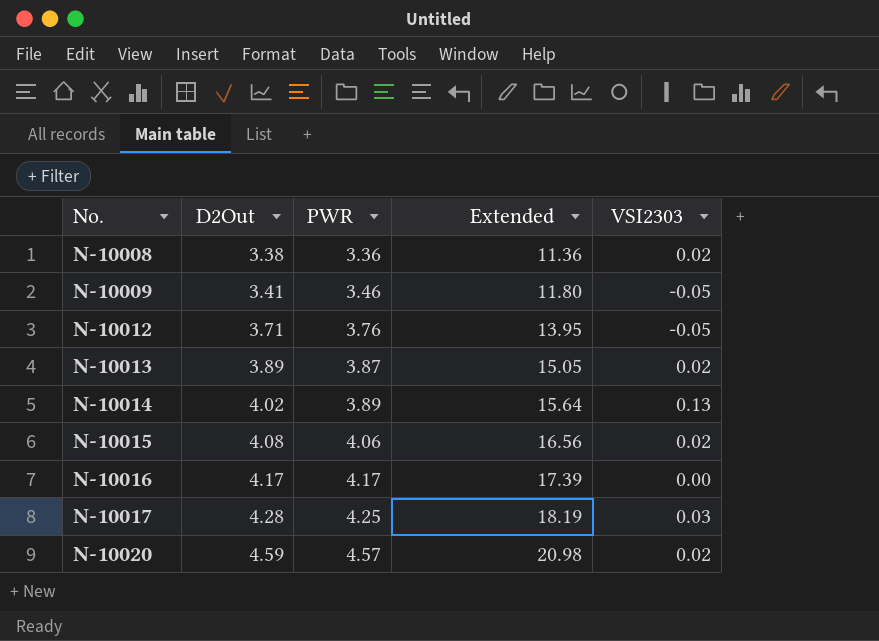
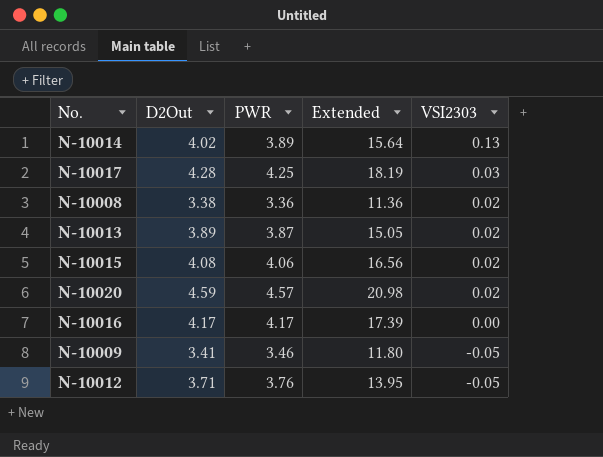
row order: No. ascending -> VSI2303 descending

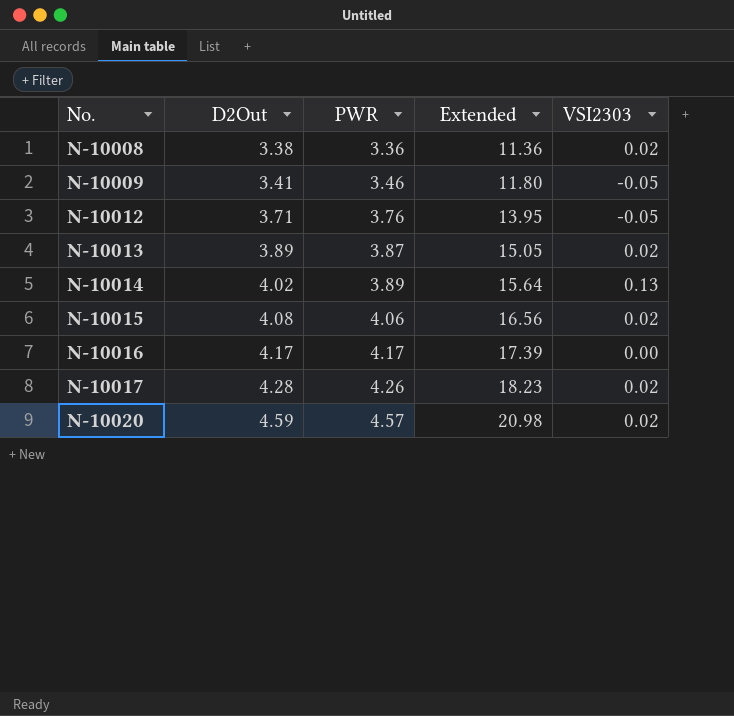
row order: VSI2303 descending -> No. ascending
N-10017 | PWR: 4.25 -> 4.26
N-10017 | Extended: 18.19 -> 18.23
N-10017 | VSI2303: 0.03 -> 0.02

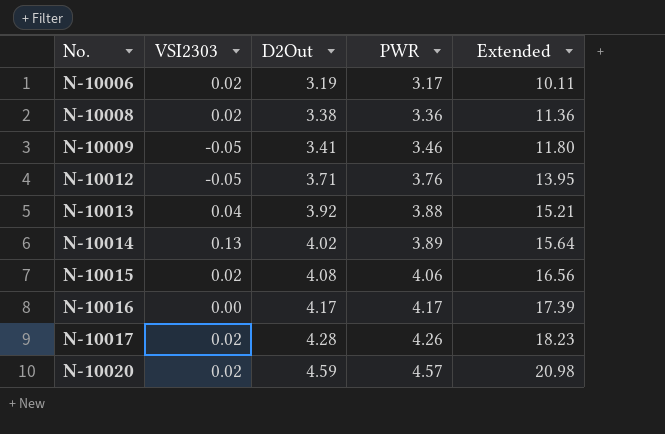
column VSI2303 | position: 5 -> 2
row N-10006: none -> 0.02 | 3.19 | 3.17 | 10.11
N-10013 | VSI2303: 0.02 -> 0.04
N-10013 | D2Out: 3.89 -> 3.92
N-10013 | PWR: 3.87 -> 3.88
N-10013 | Extended: 15.05 -> 15.21

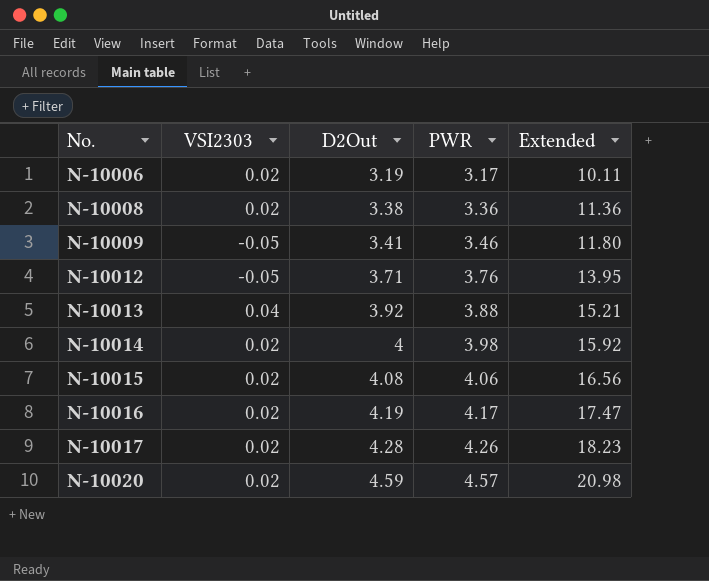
N-10014 | VSI2303: 0.13 -> 0.02
N-10014 | D2Out: 4.02 -> 4
N-10014 | PWR: 3.89 -> 3.98
N-10014 | Extended: 15.64 -> 15.92
N-10016 | VSI2303: 0.00 -> 0.02
N-10016 | D2Out: 4.17 -> 4.19
N-10016 | Extended: 17.39 -> 17.47

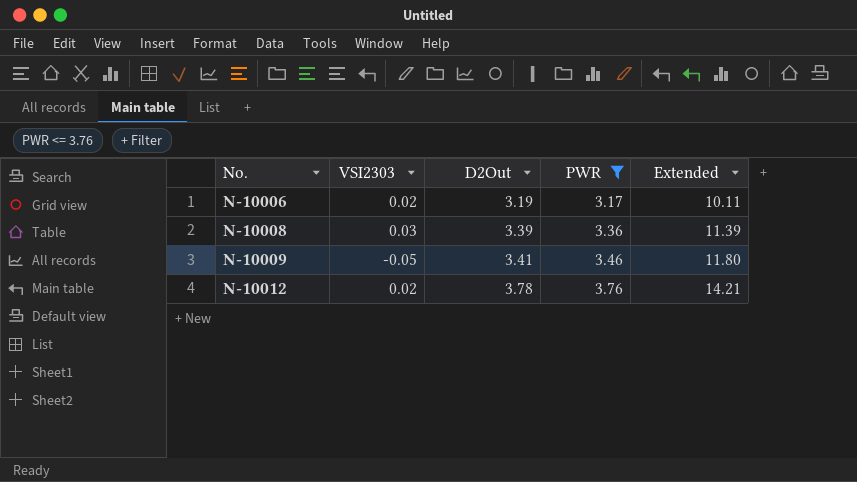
filter: none -> PWR <= 3.76
N-10008 | VSI2303: 0.02 -> 0.03
N-10008 | D2Out: 3.38 -> 3.39
N-10008 | Extended: 11.36 -> 11.39
N-10012 | VSI2303: -0.05 -> 0.02
N-10012 | D2Out: 3.71 -> 3.78
N-10012 | Extended: 13.95 -> 14.21

